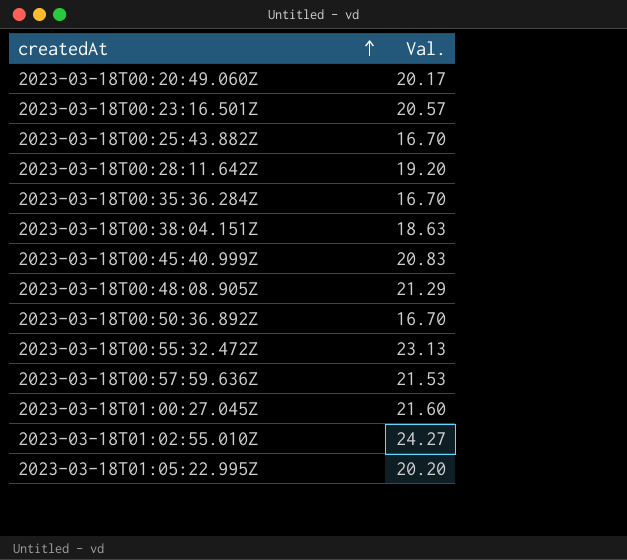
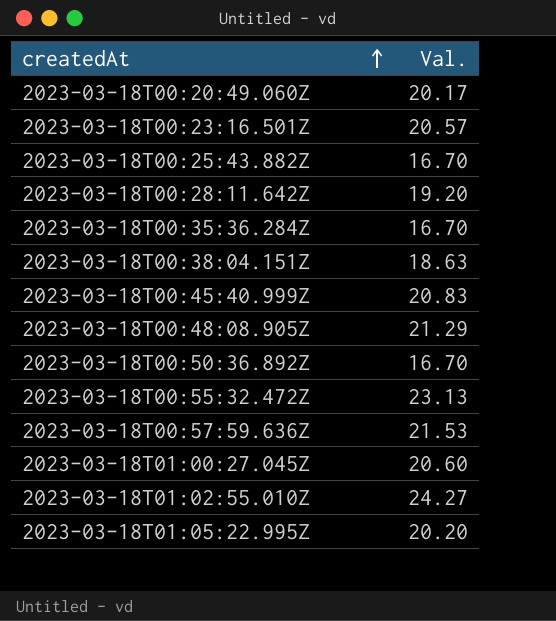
2023-03-18T01:00:27.045Z | Val.: 21.60 -> 20.60

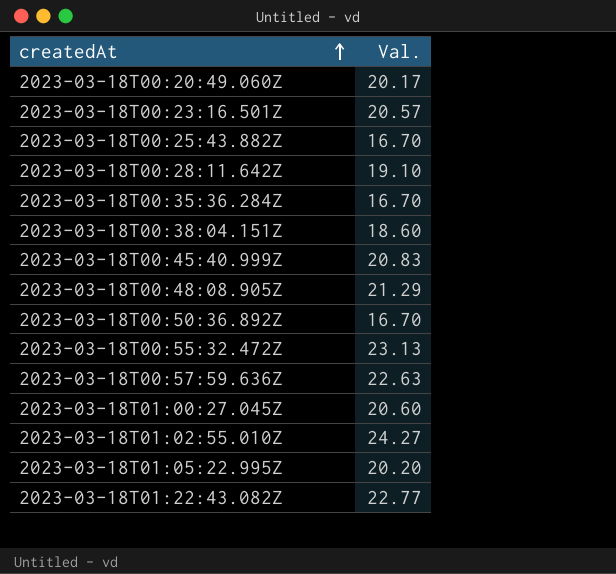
2023-03-18T00:28:11.642Z | Val.: 19.20 -> 19.10
2023-03-18T00:38:04.151Z | Val.: 18.63 -> 18.60
2023-03-18T00:57:59.636Z | Val.: 21.53 -> 22.63
row 2023-03-18T01:22:43.082Z: none -> 22.77

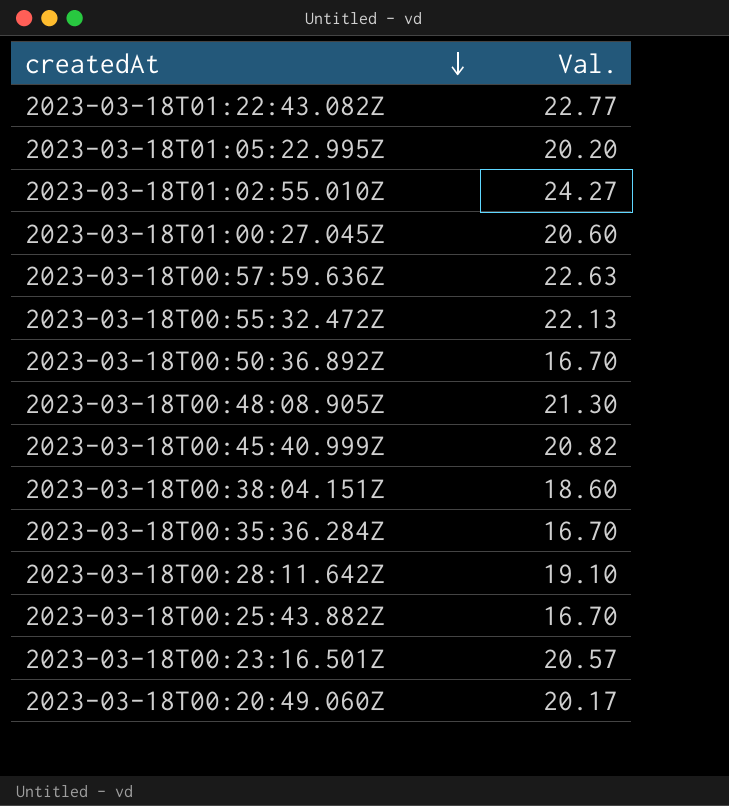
row order: createdAt ascending -> createdAt descending
2023-03-18T00:55:32.472Z | Val.: 23.13 -> 22.13
2023-03-18T00:48:08.905Z | Val.: 21.29 -> 21.30
2023-03-18T00:45:40.999Z | Val.: 20.83 -> 20.82

